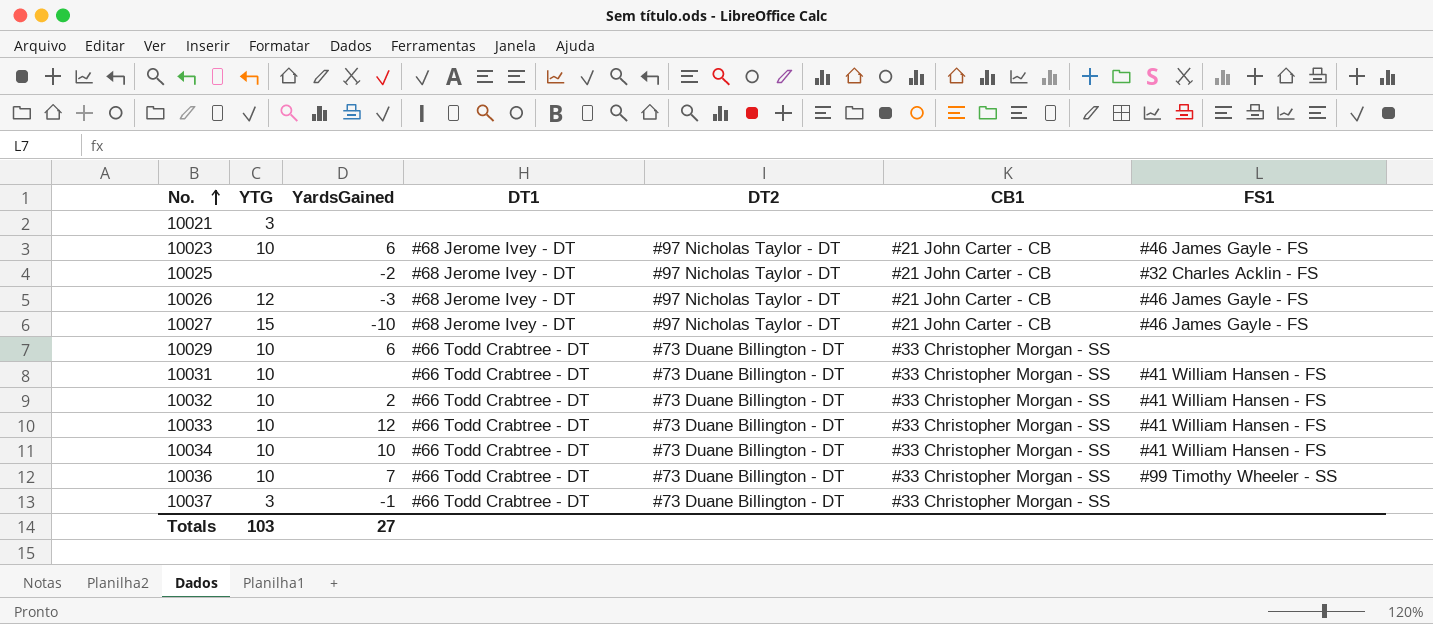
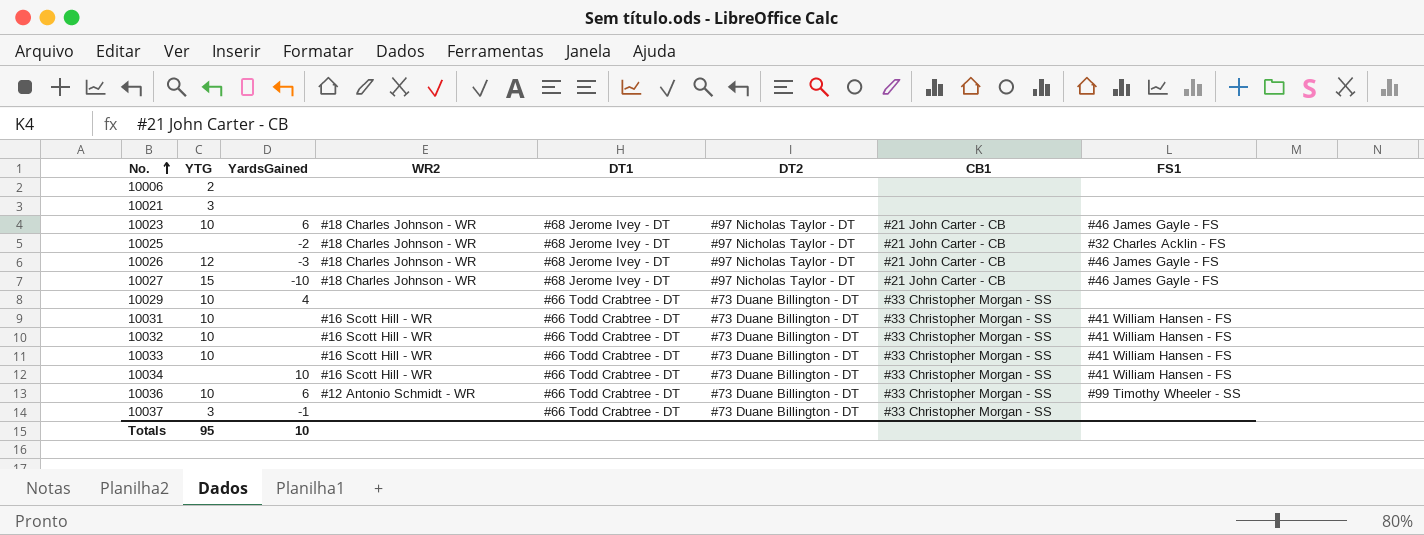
column WR2 | position: none -> 4
row 10006: none -> 2 | none | none | none | none | none | none
10029 | YardsGained: 6 -> 4
10032 | YardsGained: 2 -> none
10033 | YardsGained: 12 -> none
10034 | YTG: 10 -> none
10036 | YardsGained: 7 -> 6
Totals | YTG: 103 -> 95
Totals | YardsGained: 27 -> 10

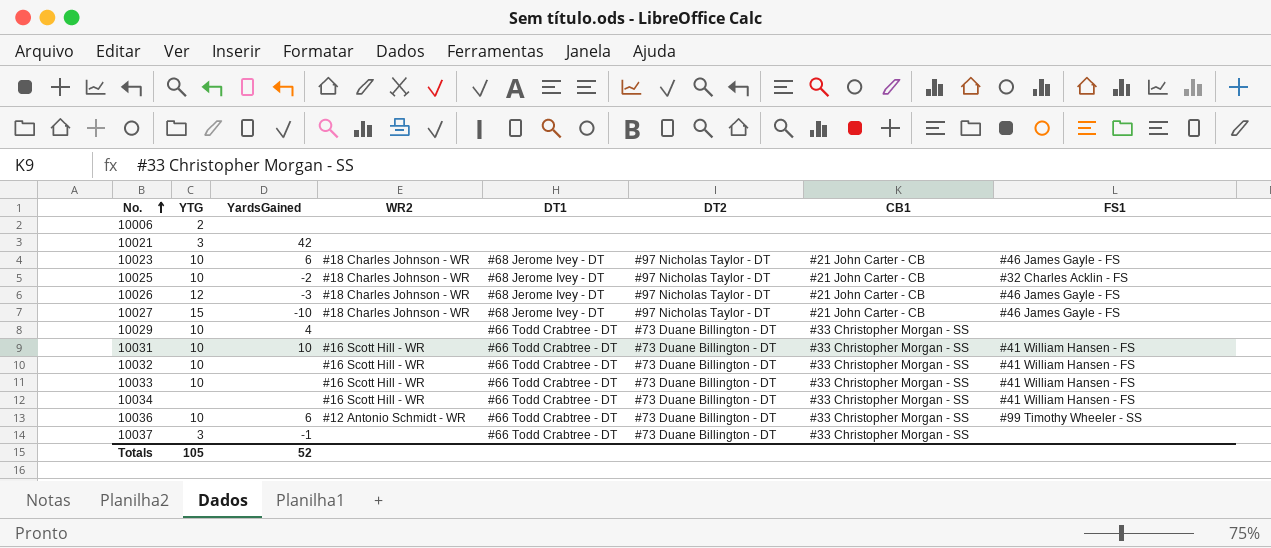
10021 | YardsGained: none -> 42
10025 | YTG: none -> 10
10031 | YardsGained: none -> 10
10034 | YardsGained: 10 -> none
Totals | YTG: 95 -> 105
Totals | YardsGained: 10 -> 52

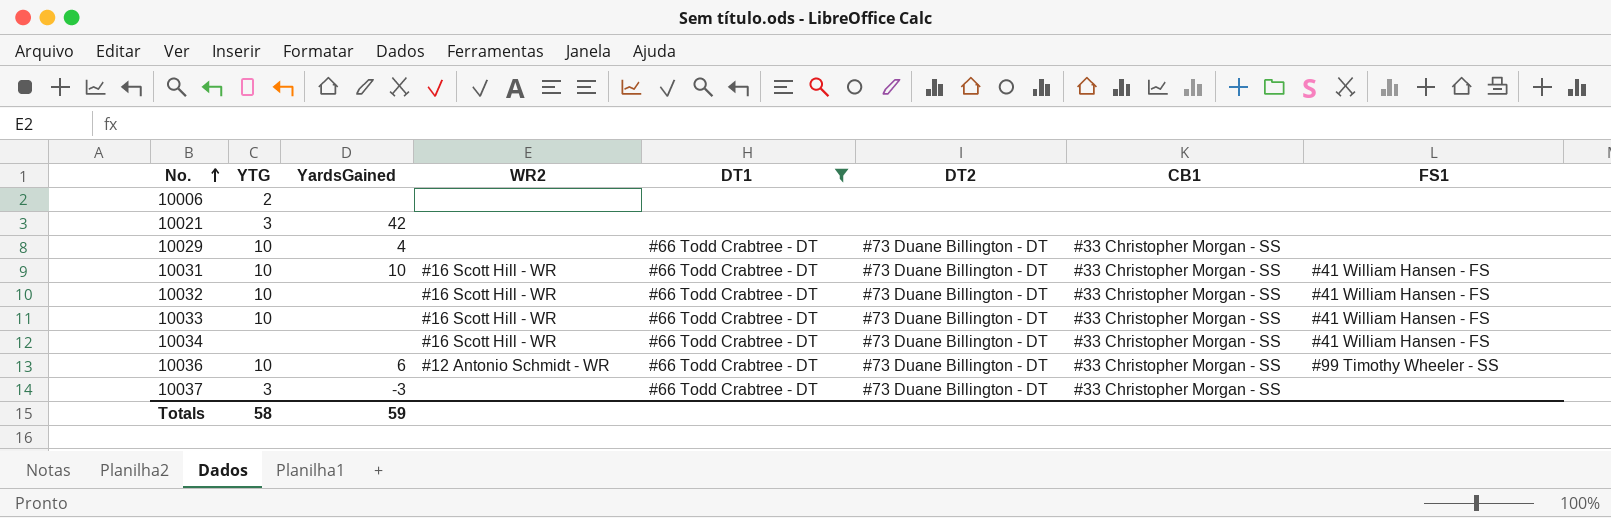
filter: none -> DT1 != #68 Jerome Ivey - DT
10037 | YardsGained: -1 -> -3
Totals | YTG: 105 -> 58
Totals | YardsGained: 52 -> 59

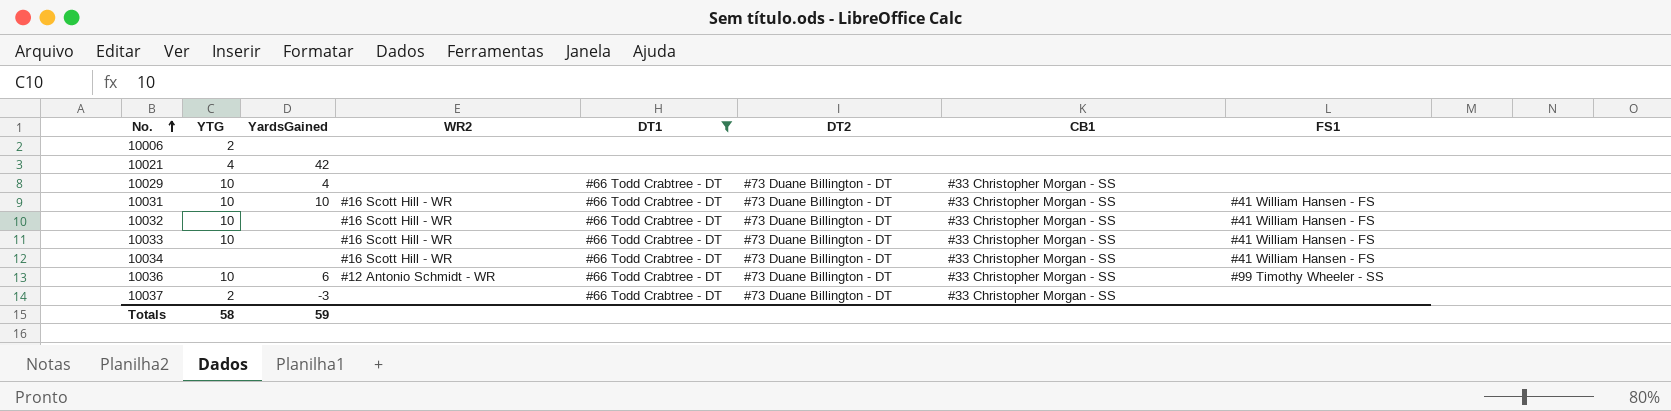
10021 | YTG: 3 -> 4
10037 | YTG: 3 -> 2

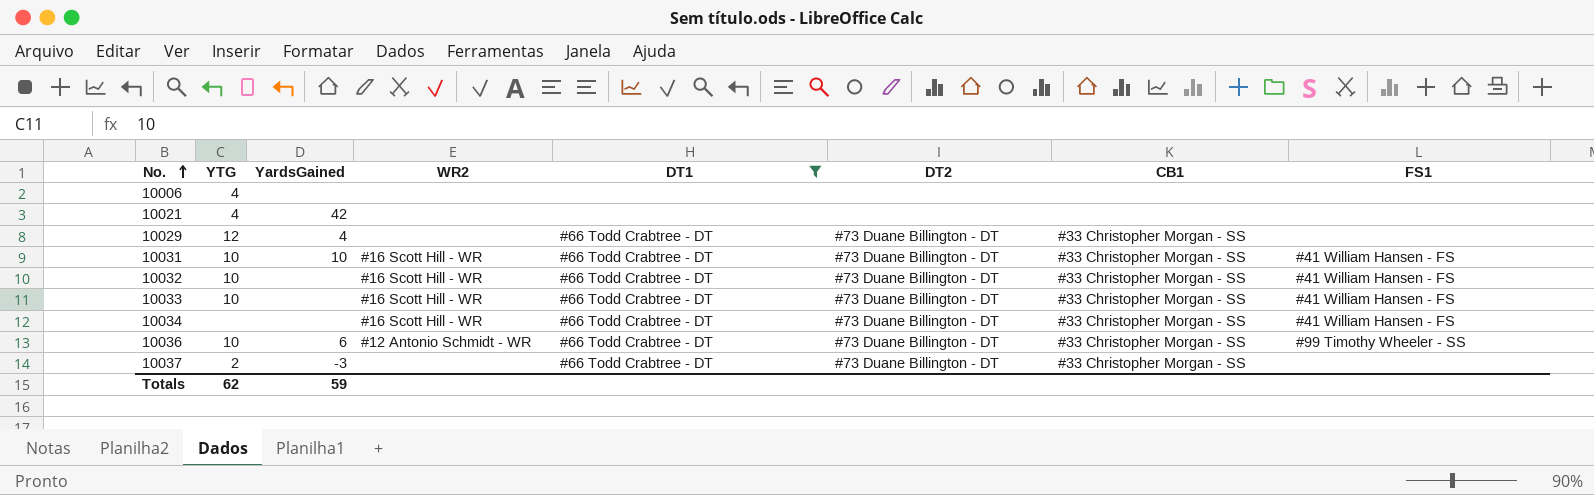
10006 | YTG: 2 -> 4
10029 | YTG: 10 -> 12
Totals | YTG: 58 -> 62

